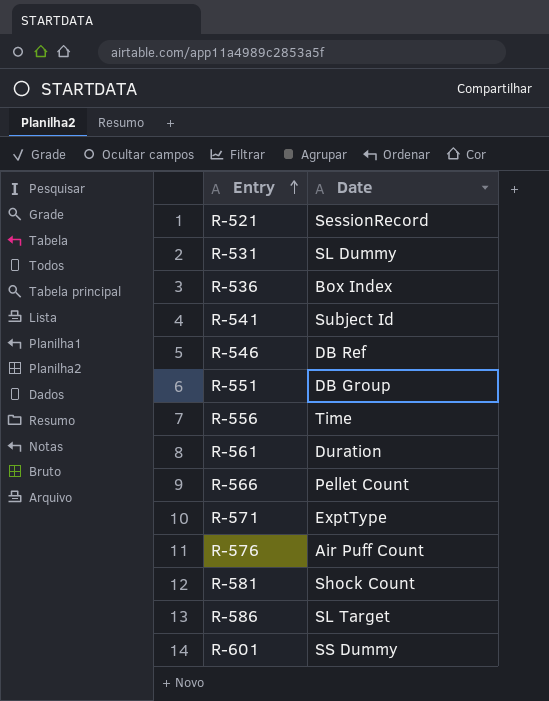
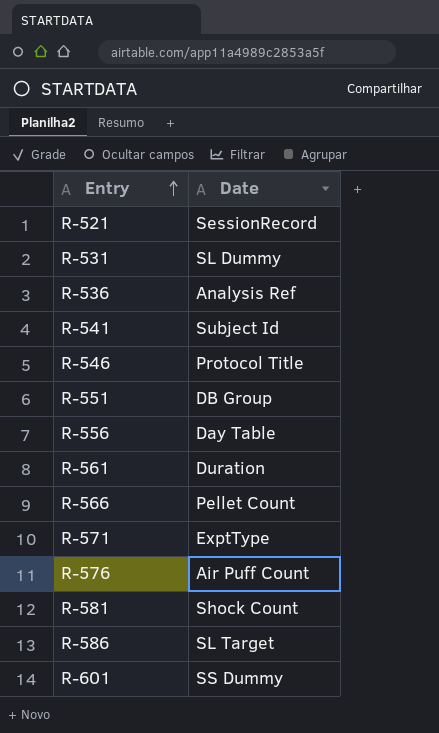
R-536 | Date: Box Index -> Analysis Ref
R-546 | Date: DB Ref -> Protocol Title
R-556 | Date: Time -> Day Table

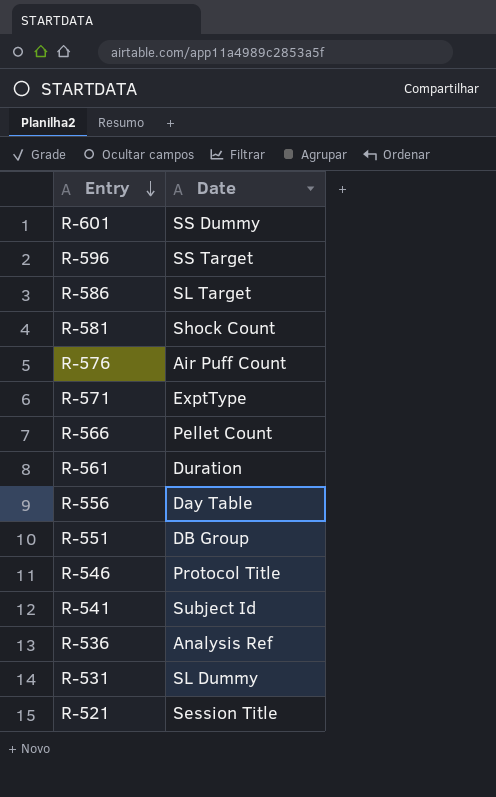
row order: Entry ascending -> Entry descending
row R-596: none -> SS Target
R-521 | Date: SessionRecord -> Session Title

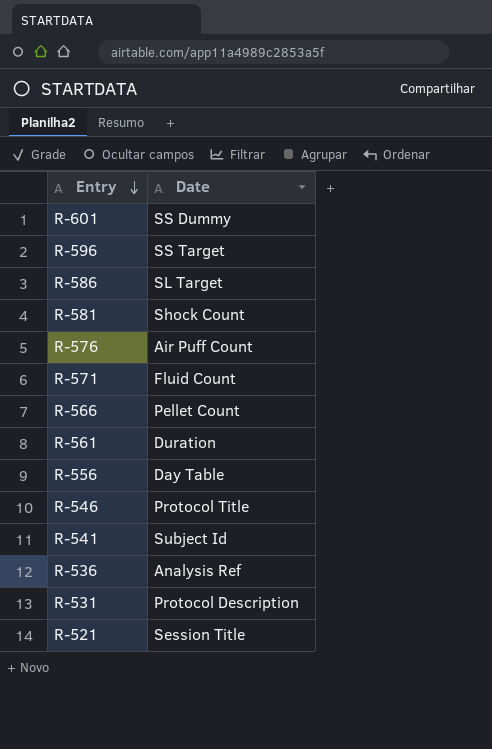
row R-551: DB Group -> none
R-571 | Date: ExptType -> Fluid Count
R-531 | Date: SL Dummy -> Protocol Description

